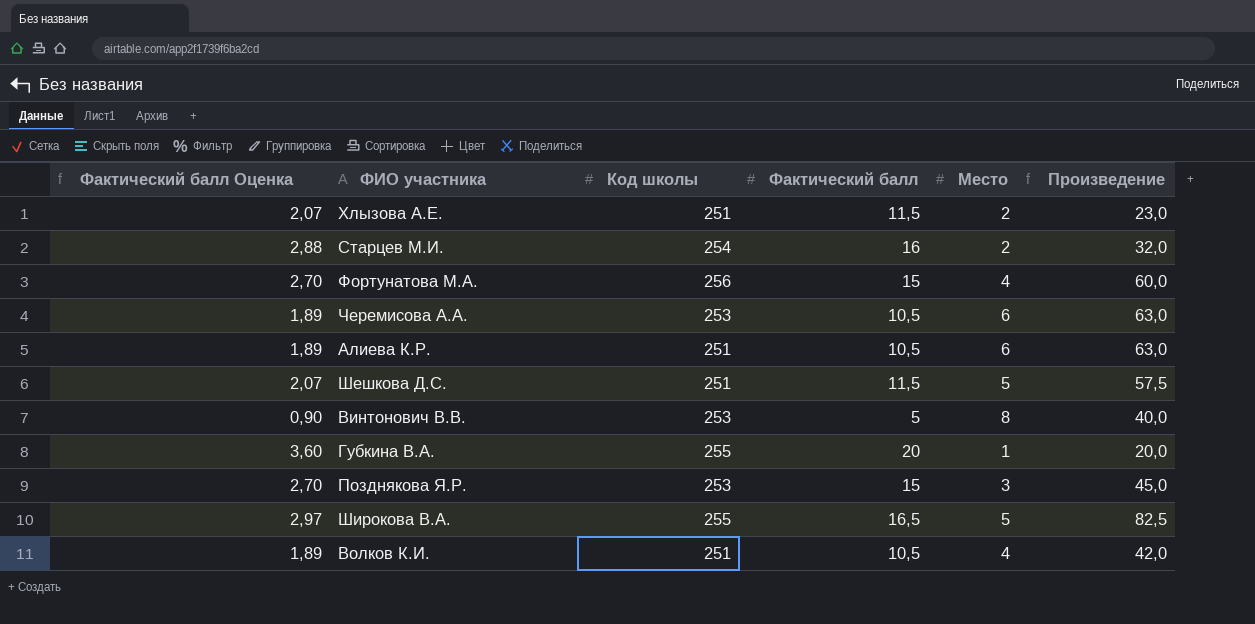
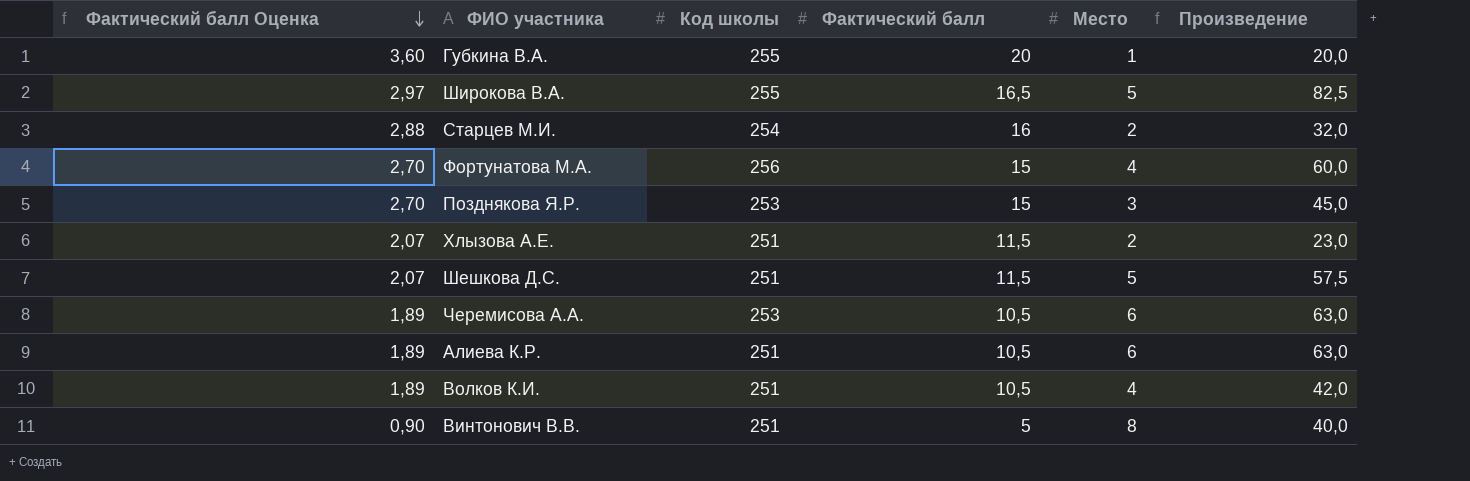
row order: none -> Фактический балл Оценка descending
Винтонович В.В. | Код школы: 253 -> 251

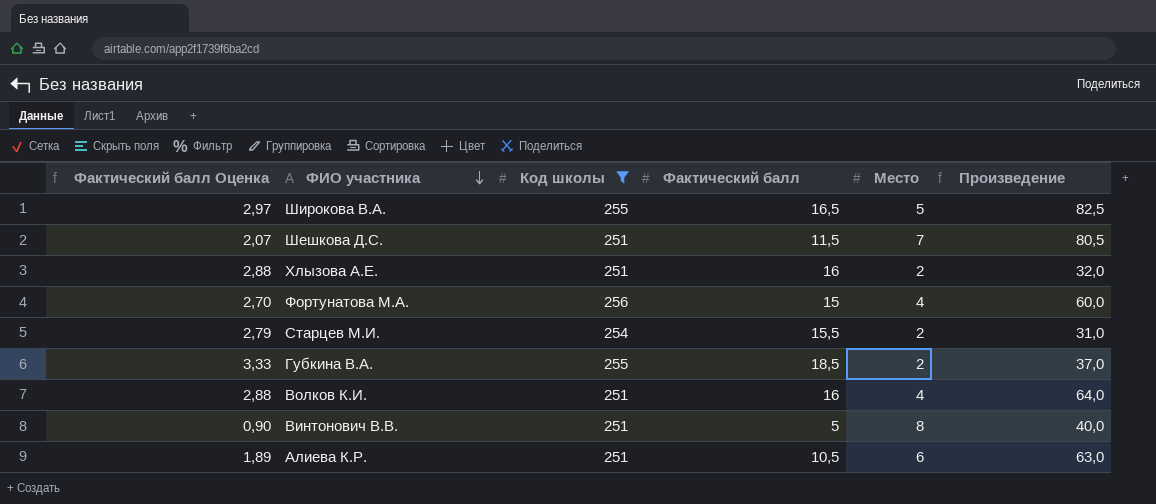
filter: none -> Код школы != 253
row order: Фактический балл Оценка descending -> ФИО участника descending
Шешкова Д.С. | Место: 5 -> 7
Шешкова Д.С. | Произведение: 57,5 -> 80,5
Хлызова А.Е. | Фактический балл Оценка: 2,07 -> 2,88
Хлызова А.Е. | Фактический балл: 11,5 -> 16
Хлызова А.Е. | Произведение: 23,0 -> 32,0
Старцев М.И. | Фактический балл Оценка: 2,88 -> 2,79
Старцев М.И. | Фактический балл: 16 -> 15,5
Старцев М.И. | Произведение: 32,0 -> 31,0
Губкина В.А. | Фактический балл Оценка: 3,60 -> 3,33
Губкина В.А. | Фактический балл: 20 -> 18,5
Губкина В.А. | Место: 1 -> 2
Губкина В.А. | Произведение: 20,0 -> 37,0
Волков К.И. | Фактический балл Оценка: 1,89 -> 2,88
Волков К.И. | Фактический балл: 10,5 -> 16
Волков К.И. | Произведение: 42,0 -> 64,0

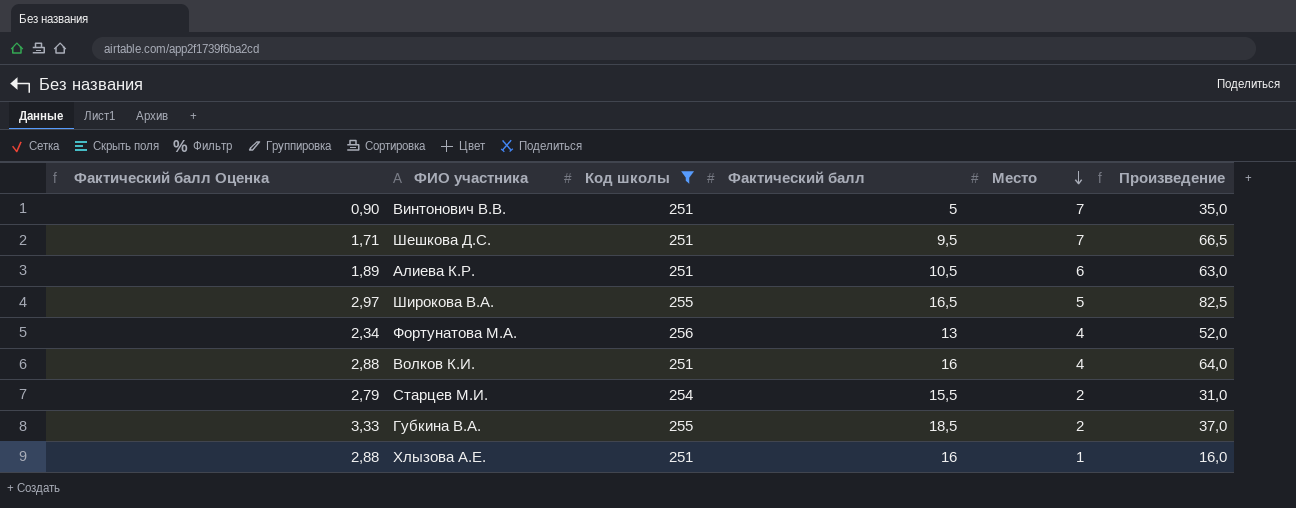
row order: ФИО участника descending -> Место descending
Винтонович В.В. | Место: 8 -> 7
Винтонович В.В. | Произведение: 40,0 -> 35,0
Шешкова Д.С. | Фактический балл Оценка: 2,07 -> 1,71
Шешкова Д.С. | Фактический балл: 11,5 -> 9,5
Шешкова Д.С. | Произведение: 80,5 -> 66,5
Фортунатова М.А. | Фактический балл Оценка: 2,70 -> 2,34
Фортунатова М.А. | Фактический балл: 15 -> 13
Фортунатова М.А. | Произведение: 60,0 -> 52,0
Хлызова А.Е. | Место: 2 -> 1
Хлызова А.Е. | Произведение: 32,0 -> 16,0

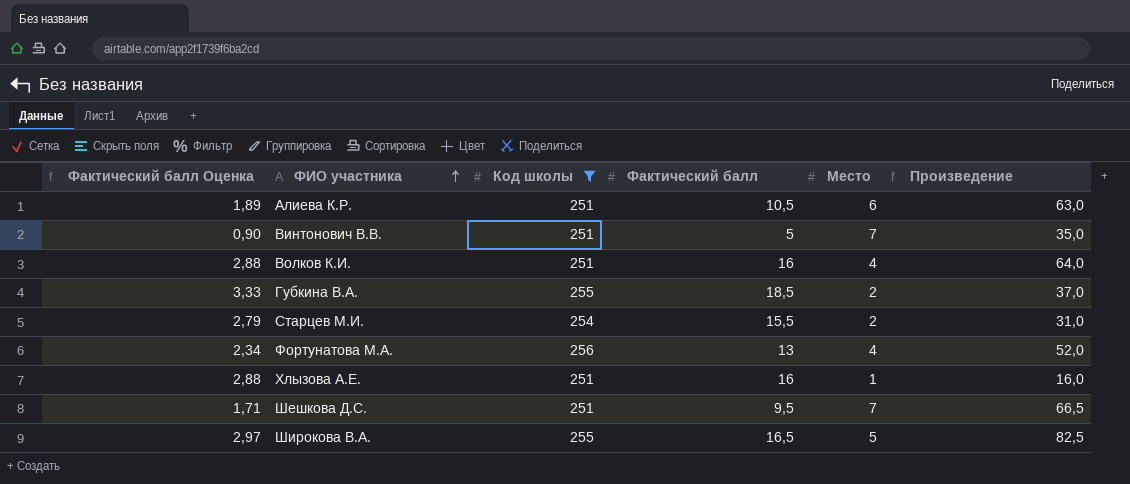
row order: Место descending -> ФИО участника ascending

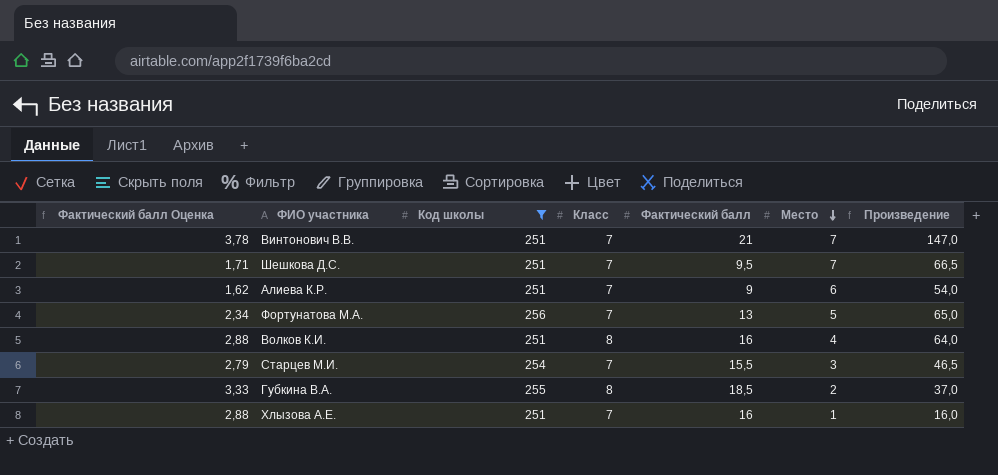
row order: ФИО участника ascending -> Место descending
column Класс | position: none -> 4
row Широкова В.А.: 2,97 | 255 | 16,5 | 5 | 82,5 -> none
Винтонович В.В. | Фактический балл Оценка: 0,90 -> 3,78
Винтонович В.В. | Фактический балл: 5 -> 21
Винтонович В.В. | Произведение: 35,0 -> 147,0
Алиева К.Р. | Фактический балл Оценка: 1,89 -> 1,62
Алиева К.Р. | Фактический балл: 10,5 -> 9
Алиева К.Р. | Произведение: 63,0 -> 54,0
Фортунатова М.А. | Место: 4 -> 5
Фортунатова М.А. | Произведение: 52,0 -> 65,0
Старцев М.И. | Место: 2 -> 3
Старцев М.И. | Произведение: 31,0 -> 46,5

